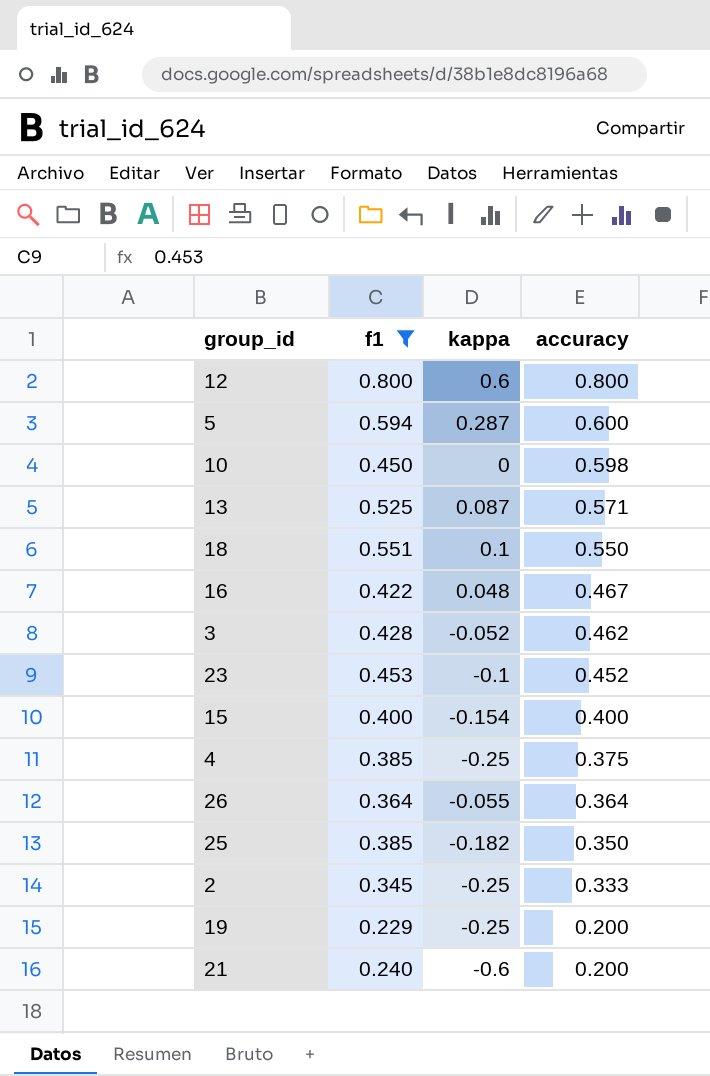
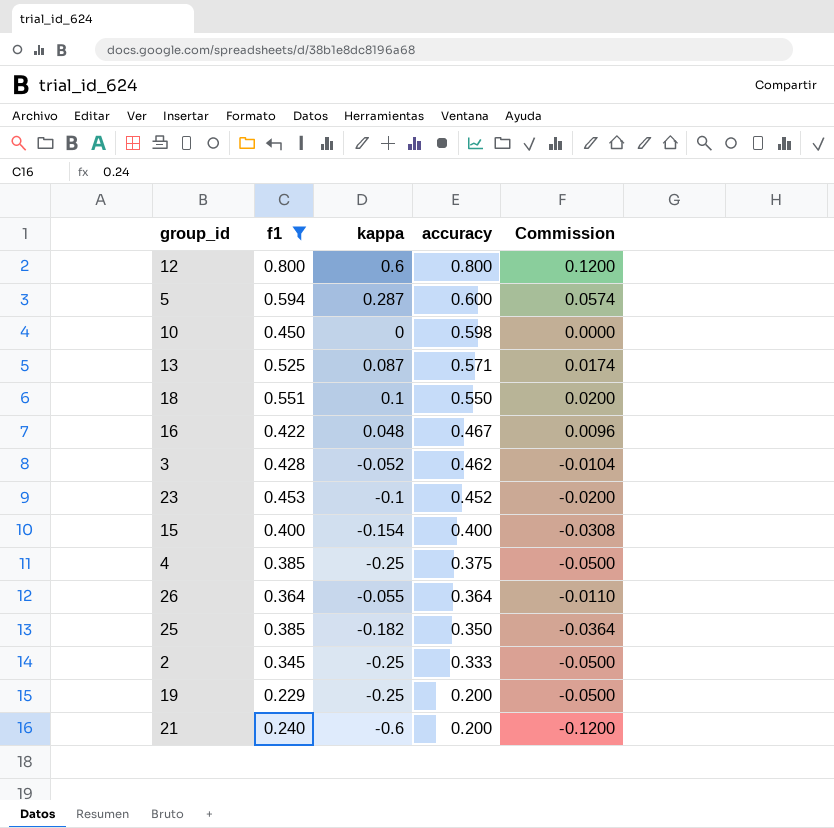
column Commission | formula: none -> [kappa] * 0.2

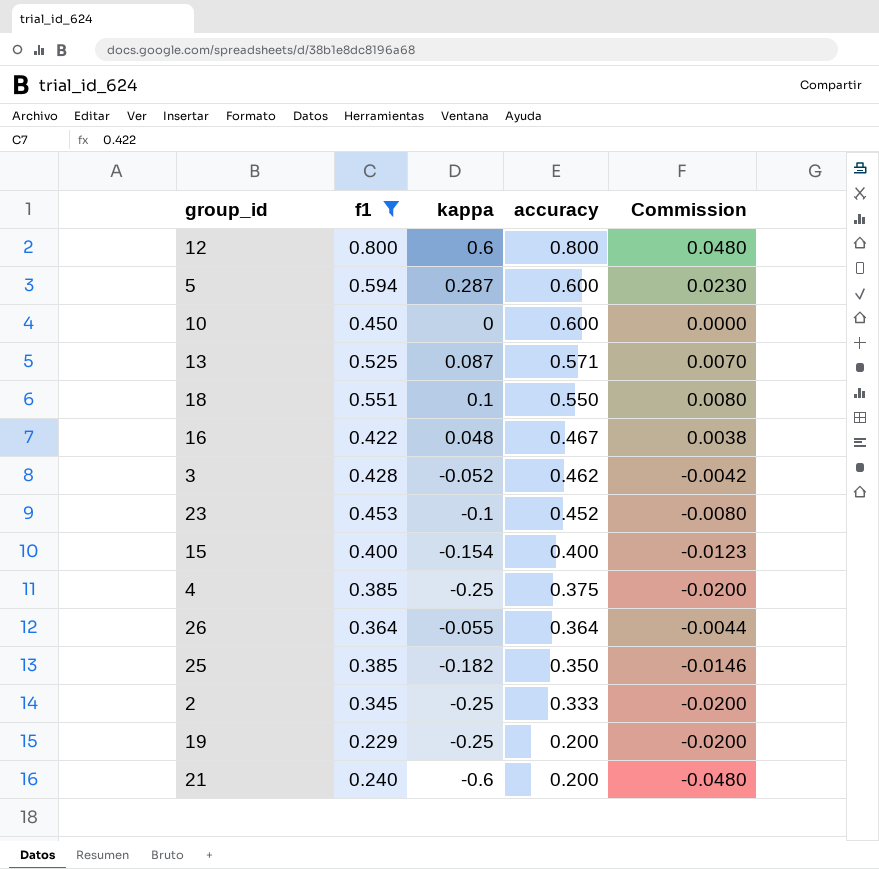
column Commission | formula: [kappa] * 0.2 -> [kappa] * 0.08
10 | accuracy: 0.598 -> 0.600

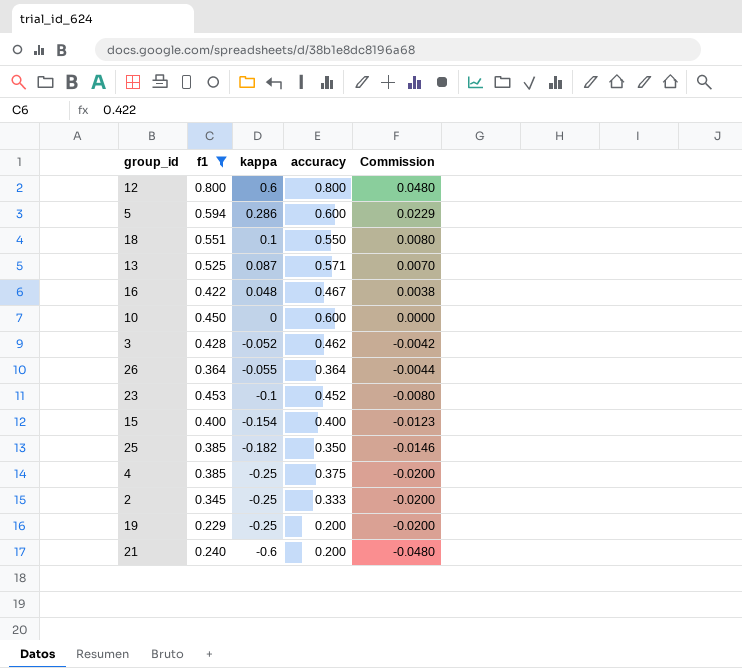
row order: accuracy descending -> kappa descending
5 | kappa: 0.287 -> 0.286
5 | Commission: 0.0230 -> 0.0229

